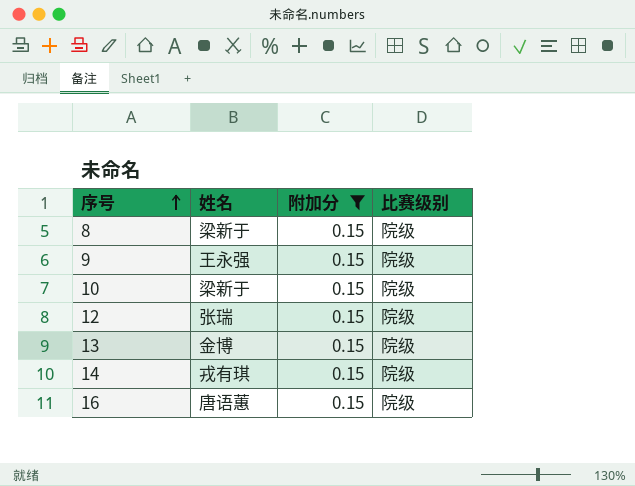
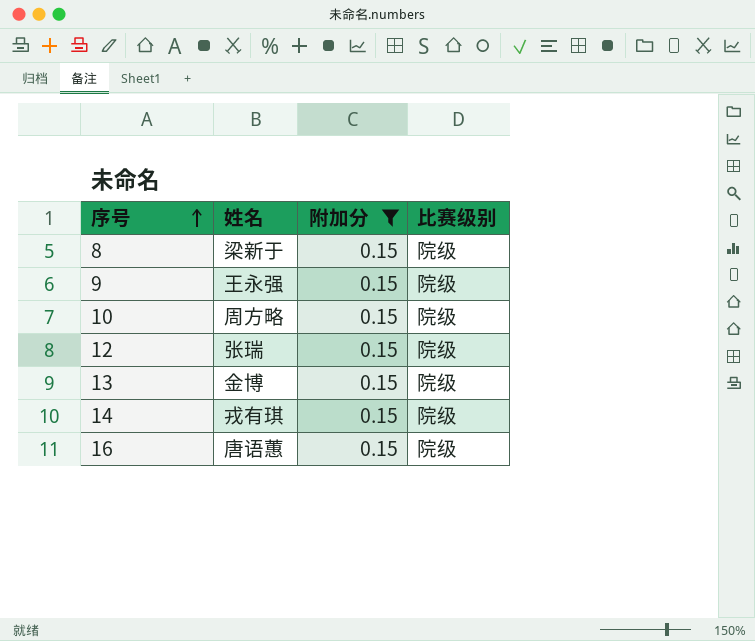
10 | 姓名: 梁新于 -> 周方略

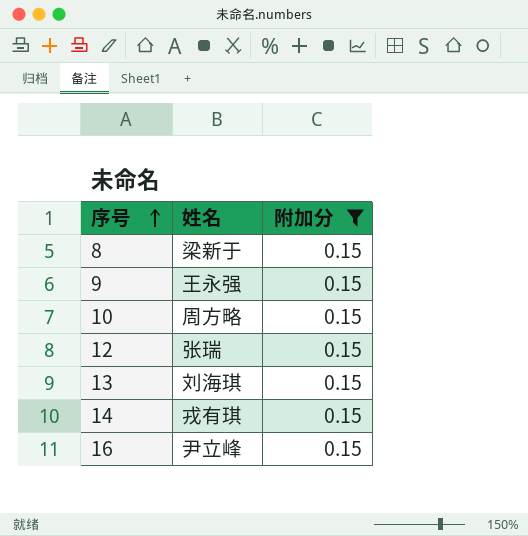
column 比赛级别 | position: 4 -> none
13 | 姓名: 金博 -> 刘海琪
16 | 姓名: 唐语蕙 -> 尹立峰

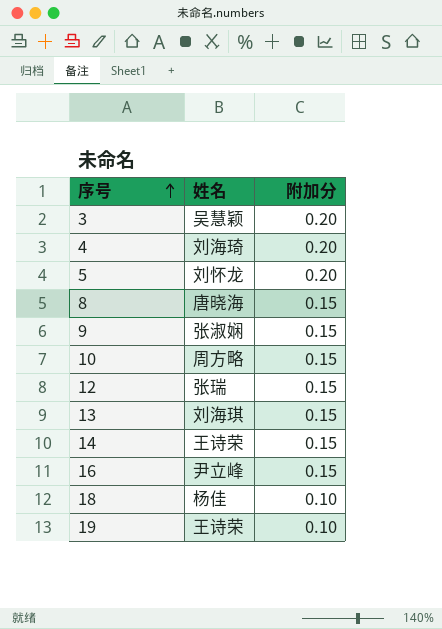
filter: 附加分 = 0.15 -> none
8 | 姓名: 梁新于 -> 唐晓海
9 | 姓名: 王永强 -> 张淑娴
14 | 姓名: 戎有琪 -> 王诗荣

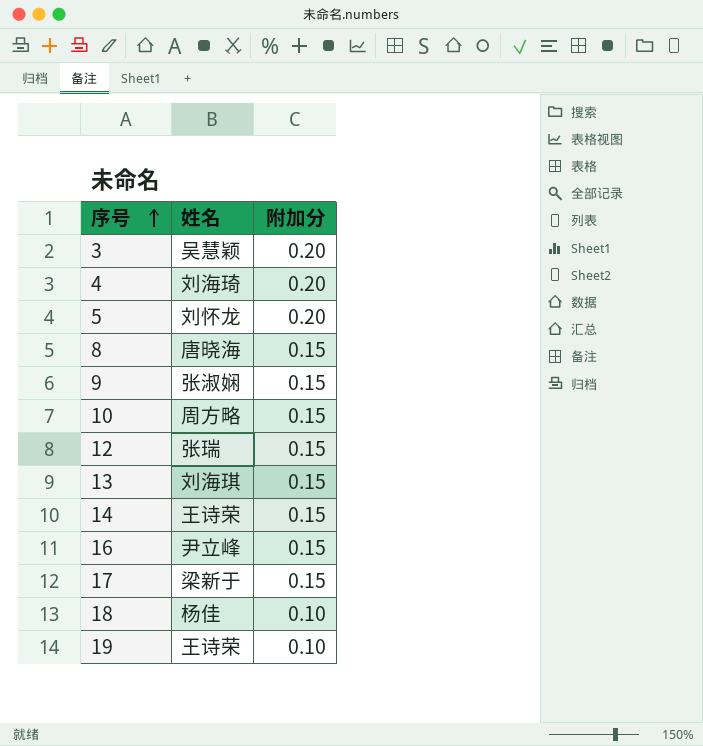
row 17: none -> 梁新于 | 0.15

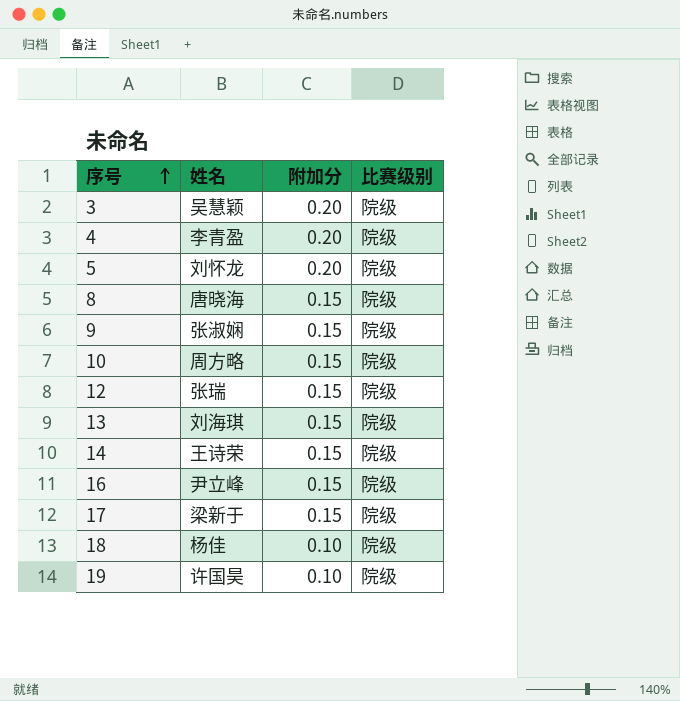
column 比赛级别 | position: none -> 4
4 | 姓名: 刘海琦 -> 李青盈
19 | 姓名: 王诗荣 -> 许国昊

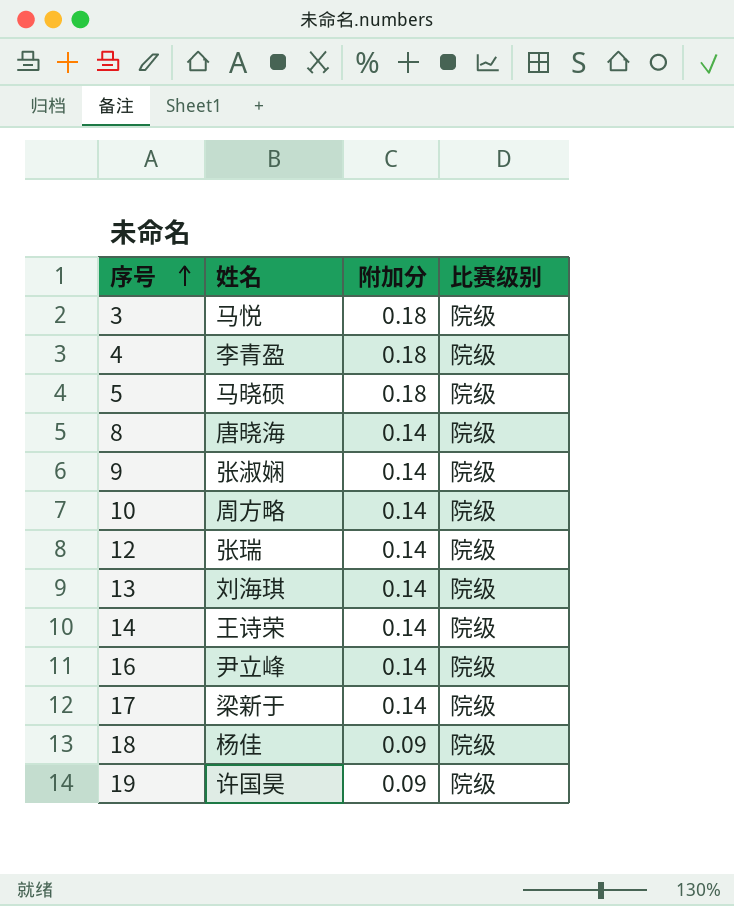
3 | 姓名: 吴慧颖 -> 马悦
3 | 附加分: 0.20 -> 0.18
4 | 附加分: 0.20 -> 0.18
5 | 姓名: 刘怀龙 -> 马晓硕
5 | 附加分: 0.20 -> 0.18
8 | 附加分: 0.15 -> 0.14
9 | 附加分: 0.15 -> 0.14
10 | 附加分: 0.15 -> 0.14
12 | 附加分: 0.15 -> 0.14
13 | 附加分: 0.15 -> 0.14
14 | 附加分: 0.15 -> 0.14
16 | 附加分: 0.15 -> 0.14
17 | 附加分: 0.15 -> 0.14
18 | 附加分: 0.10 -> 0.09
19 | 附加分: 0.10 -> 0.09

